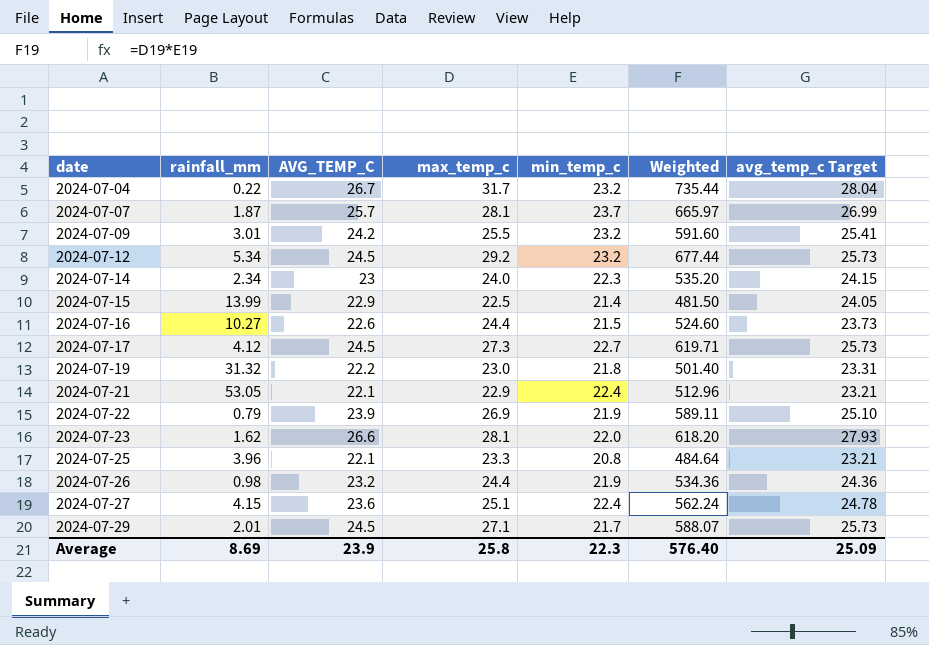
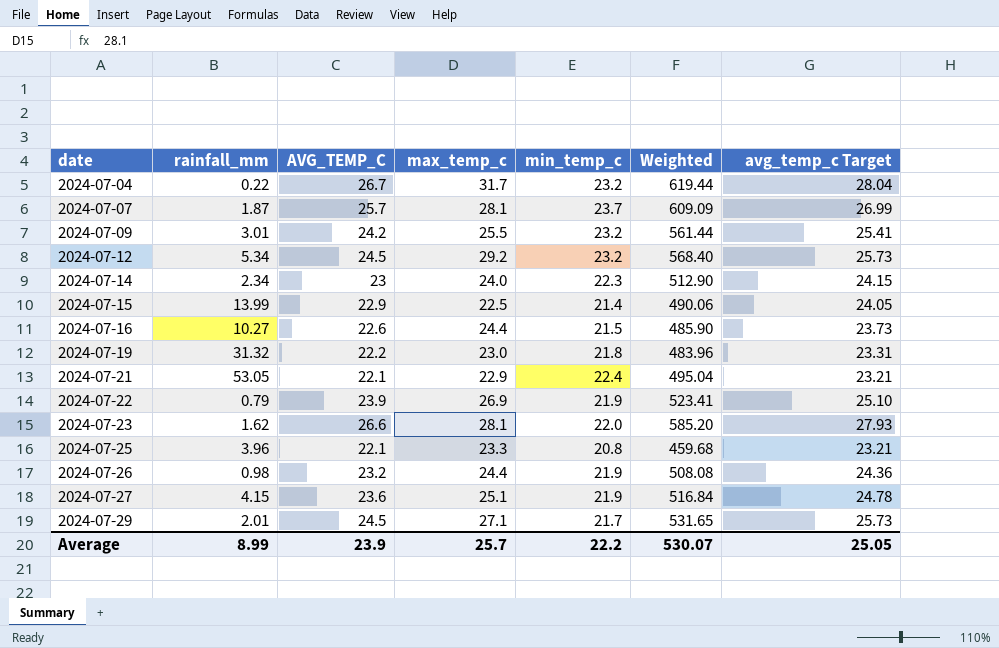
column Weighted | formula: [max_temp_c] * [min_temp_c] -> [AVG_TEMP_C] * [min_temp_c]
row 2024-07-17: 4.12 | 24.5 | 27.3 | 22.7 | 619.71 | 25.73 -> none
2024-07-27 | min_temp_c: 22.4 -> 21.9
Average | rainfall_mm: 8.69 -> 8.99
Average | max_temp_c: 25.8 -> 25.7
Average | min_temp_c: 22.3 -> 22.2
Average | Weighted: 576.40 -> 530.07
Average | avg_temp_c Target: 25.09 -> 25.05

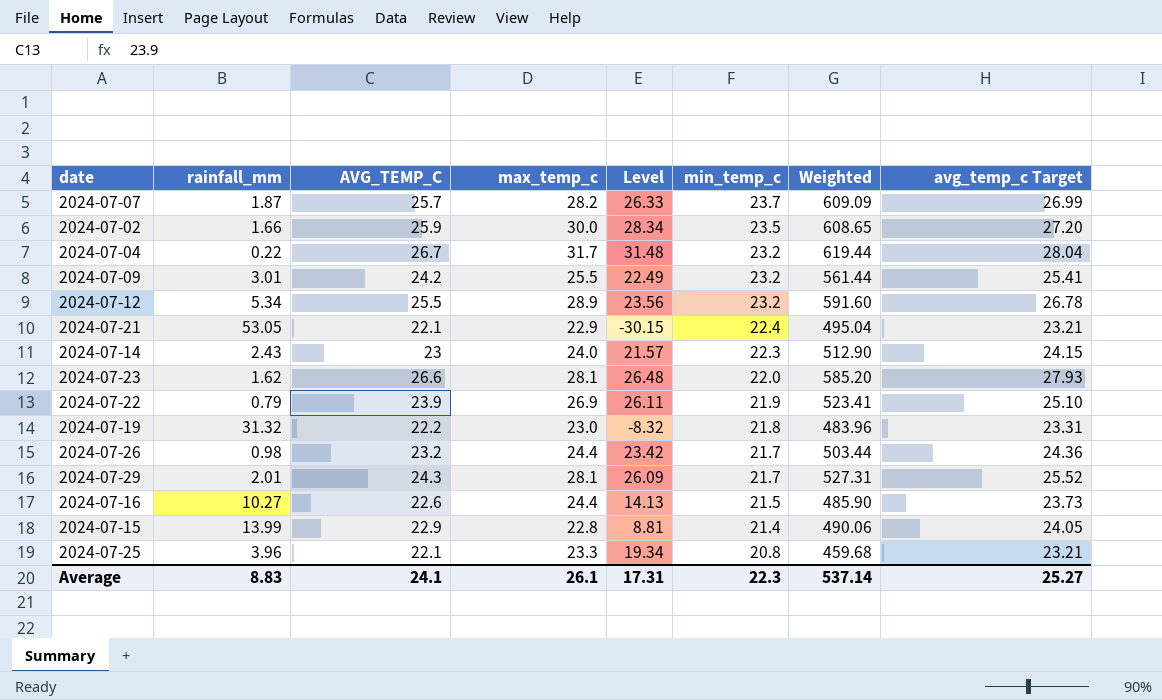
row order: date ascending -> min_temp_c descending
column Level | formula: none -> [max_temp_c] - [rainfall_mm]
row 2024-07-27: 4.15 | 23.6 | 25.1 | 21.9 | 516.84 | 24.78 -> none
2024-07-07 | max_temp_c: 28.1 -> 28.2
row 2024-07-02: none -> 1.66 | 25.9 | 30.0 | 28.34 | 23.5 | 608.65 | 27.20
2024-07-12 | AVG_TEMP_C: 24.5 -> 25.5
2024-07-12 | max_temp_c: 29.2 -> 28.9
2024-07-12 | Weighted: 568.40 -> 591.60
2024-07-12 | avg_temp_c Target: 25.73 -> 26.78
2024-07-14 | rainfall_mm: 2.34 -> 2.43
2024-07-26 | min_temp_c: 21.9 -> 21.7
2024-07-26 | Weighted: 508.08 -> 503.44
2024-07-29 | AVG_TEMP_C: 24.5 -> 24.3
2024-07-29 | max_temp_c: 27.1 -> 28.1
2024-07-29 | Weighted: 531.65 -> 527.31
2024-07-29 | avg_temp_c Target: 25.73 -> 25.52
2024-07-15 | max_temp_c: 22.5 -> 22.8
Average | rainfall_mm: 8.99 -> 8.83
Average | AVG_TEMP_C: 23.9 -> 24.1
Average | max_temp_c: 25.7 -> 26.1
Average | min_temp_c: 22.2 -> 22.3
Average | Weighted: 530.07 -> 537.14
Average | avg_temp_c Target: 25.05 -> 25.27

